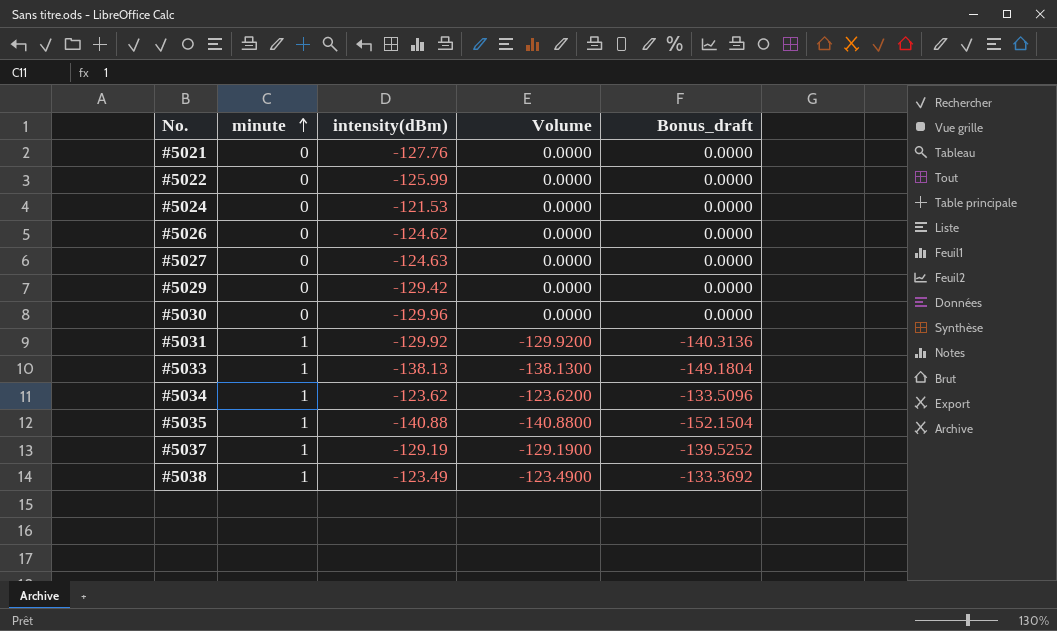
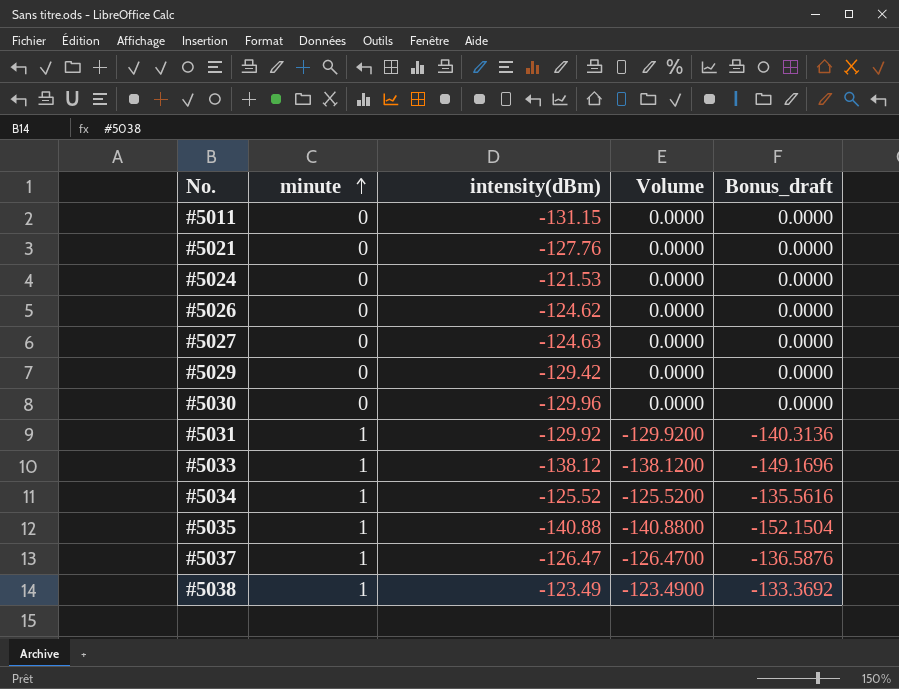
row #5022: 0 | -125.99 | 0.0000 | 0.0000 -> none
row #5011: none -> 0 | -131.15 | 0.0000 | 0.0000
#5033 | intensity(dBm): -138.13 -> -138.12
#5033 | Volume: -138.1300 -> -138.1200
#5033 | Bonus_draft: -149.1804 -> -149.1696
#5034 | intensity(dBm): -123.62 -> -125.52
#5034 | Volume: -123.6200 -> -125.5200
#5034 | Bonus_draft: -133.5096 -> -135.5616
#5037 | intensity(dBm): -129.19 -> -126.47
#5037 | Volume: -129.1900 -> -126.4700
#5037 | Bonus_draft: -139.5252 -> -136.5876

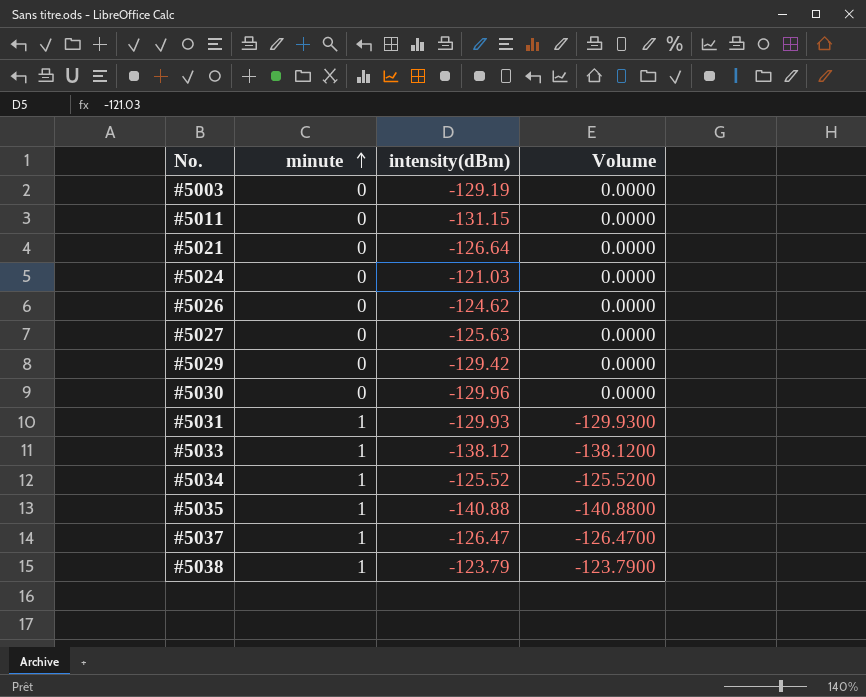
column Bonus_draft | formula: [Volume] * 1.08 -> none
row #5003: none -> 0 | -129.19 | 0.0000
#5021 | intensity(dBm): -127.76 -> -126.64
#5024 | intensity(dBm): -121.53 -> -121.03
#5027 | intensity(dBm): -124.63 -> -125.63
#5031 | intensity(dBm): -129.92 -> -129.93
#5031 | Volume: -129.9200 -> -129.9300
#5038 | intensity(dBm): -123.49 -> -123.79
#5038 | Volume: -123.4900 -> -123.7900

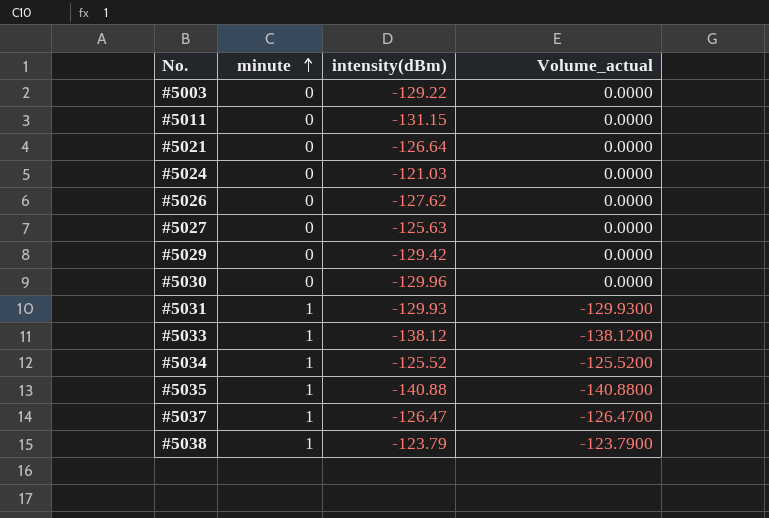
column name: Volume -> Volume_actual
#5003 | intensity(dBm): -129.19 -> -129.22
#5026 | intensity(dBm): -124.62 -> -127.62

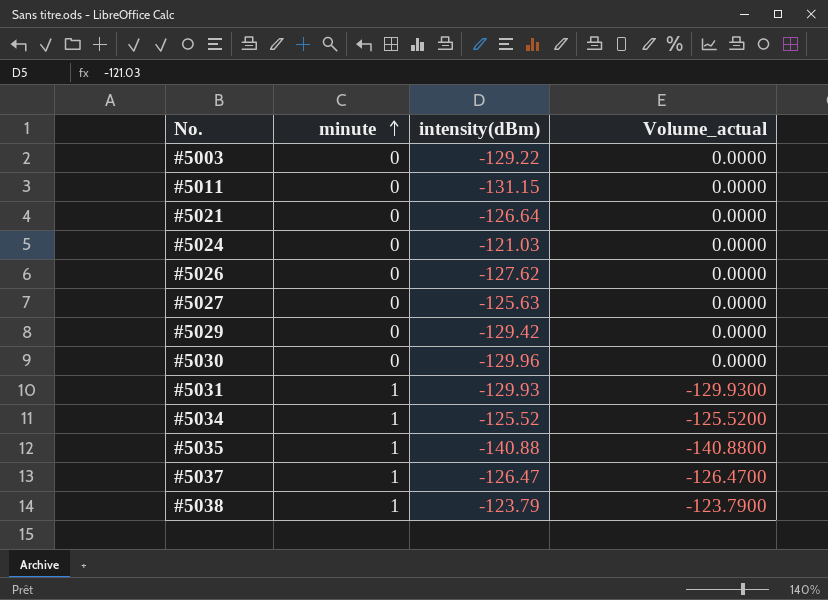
row #5033: 1 | -138.12 | -138.1200 -> none

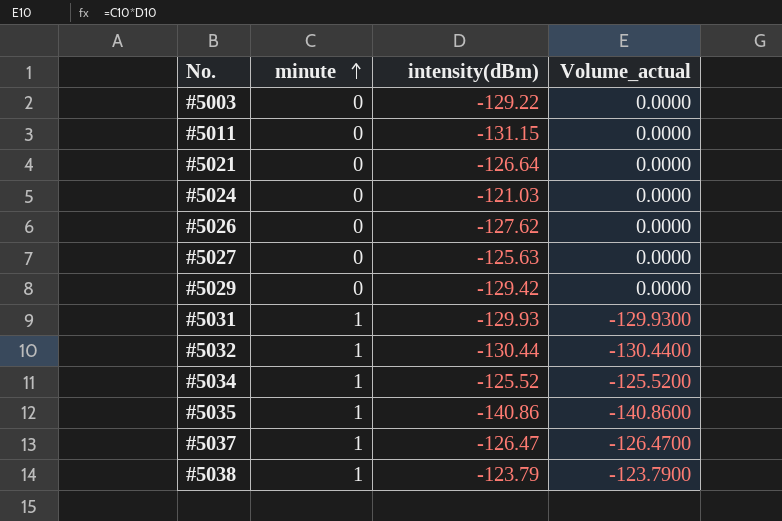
row #5030: 0 | -129.96 | 0.0000 -> none
row #5032: none -> 1 | -130.44 | -130.4400
#5035 | intensity(dBm): -140.88 -> -140.86
#5035 | Volume_actual: -140.8800 -> -140.8600

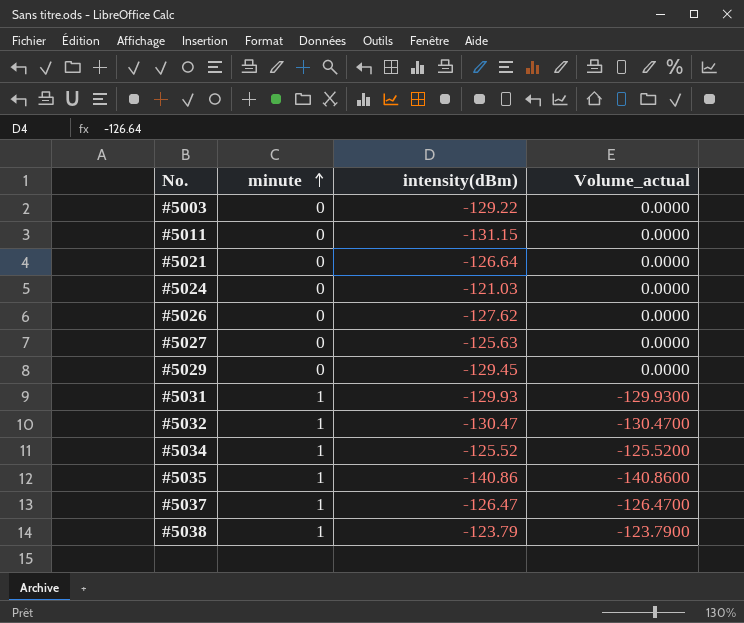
#5029 | intensity(dBm): -129.42 -> -129.45
#5032 | intensity(dBm): -130.44 -> -130.47
#5032 | Volume_actual: -130.4400 -> -130.4700

